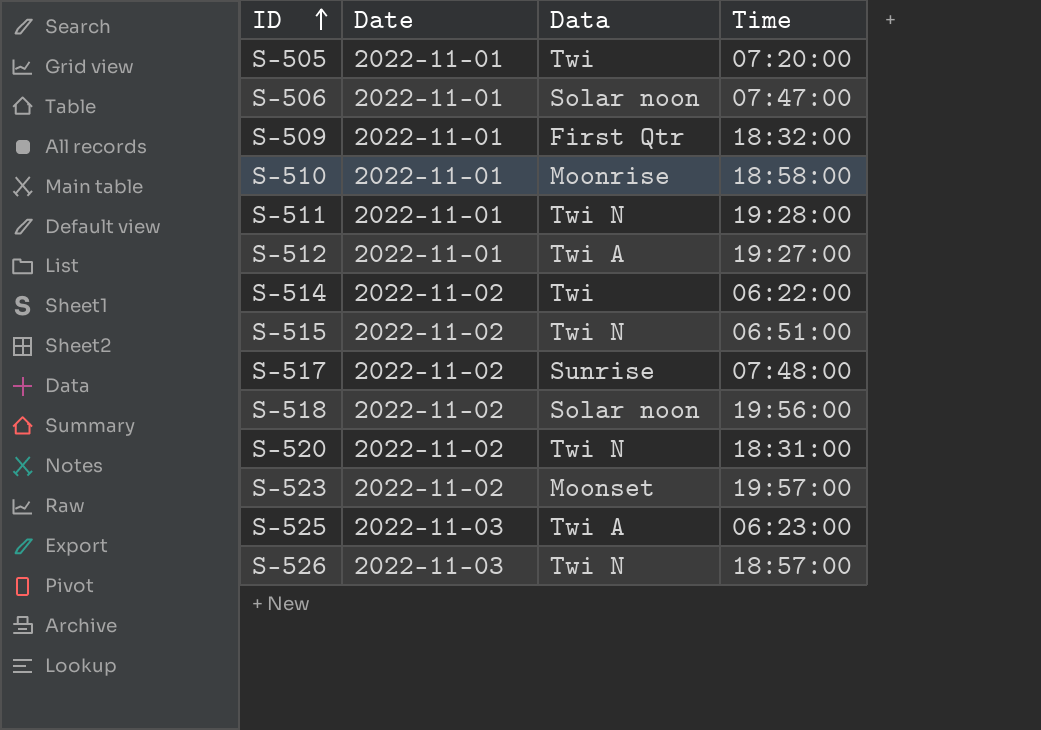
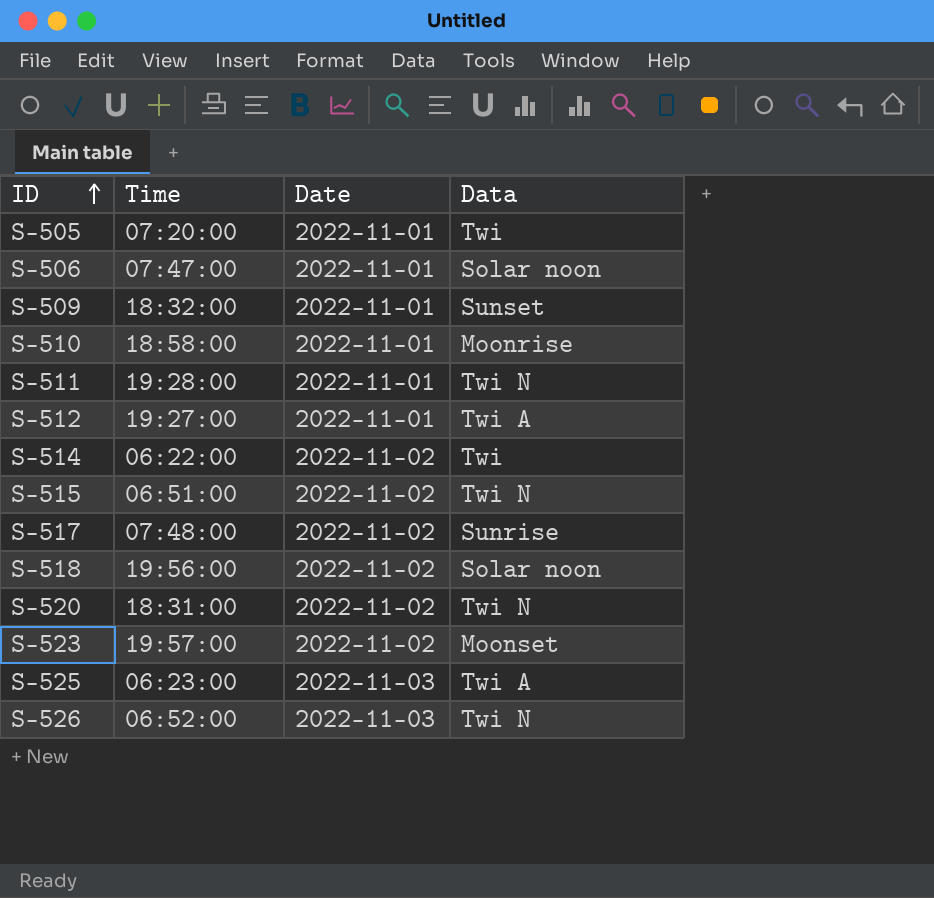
column Time | position: 4 -> 2
S-509 | Data: First Qtr -> Sunset
S-526 | Time: 18:57:00 -> 06:52:00

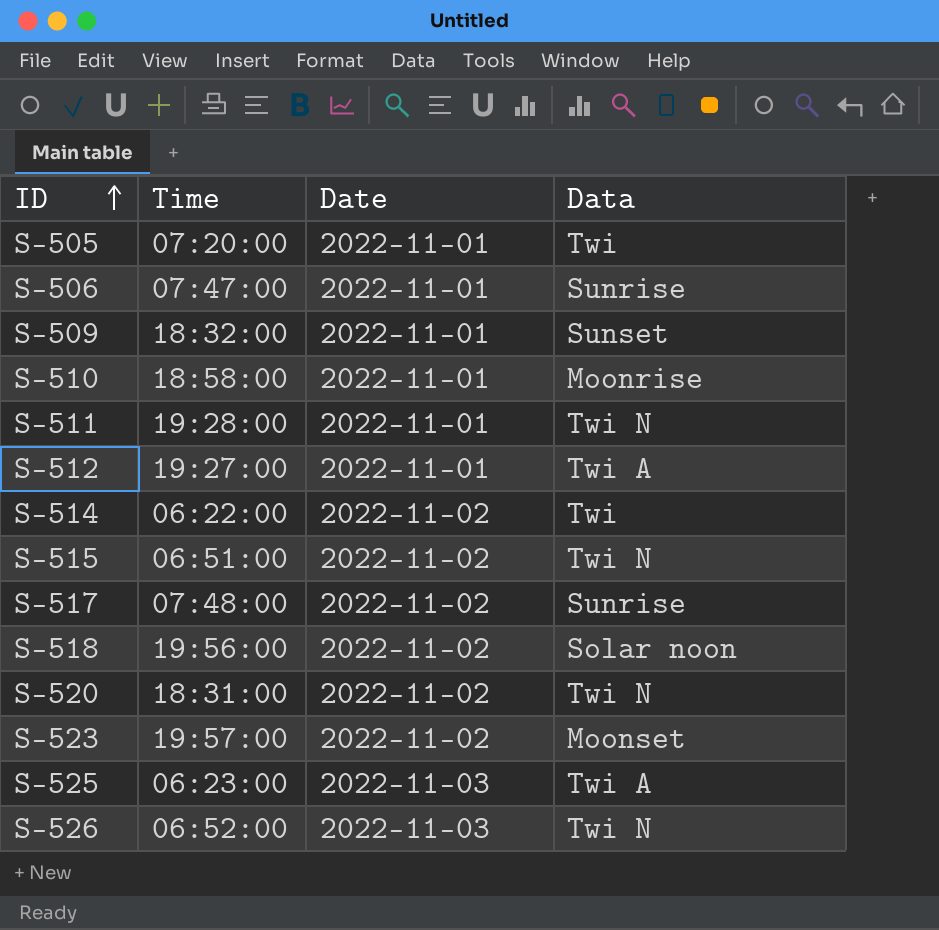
S-506 | Data: Solar noon -> Sunrise

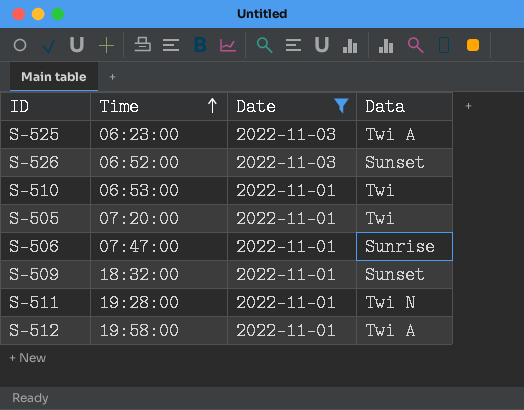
filter: none -> Date != 2022-11-02
row order: ID ascending -> Time ascending
S-526 | Data: Twi N -> Sunset
S-510 | Time: 18:58:00 -> 06:53:00
S-510 | Data: Moonrise -> Twi
S-512 | Time: 19:27:00 -> 19:58:00

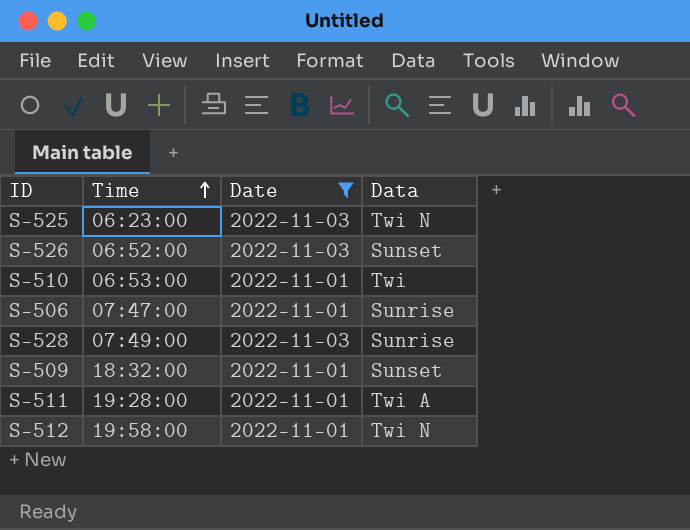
row S-505: 07:20:00 | 2022-11-01 | Twi -> none
S-525 | Data: Twi A -> Twi N
row S-528: none -> 07:49:00 | 2022-11-03 | Sunrise
S-511 | Data: Twi N -> Twi A
S-512 | Data: Twi A -> Twi N

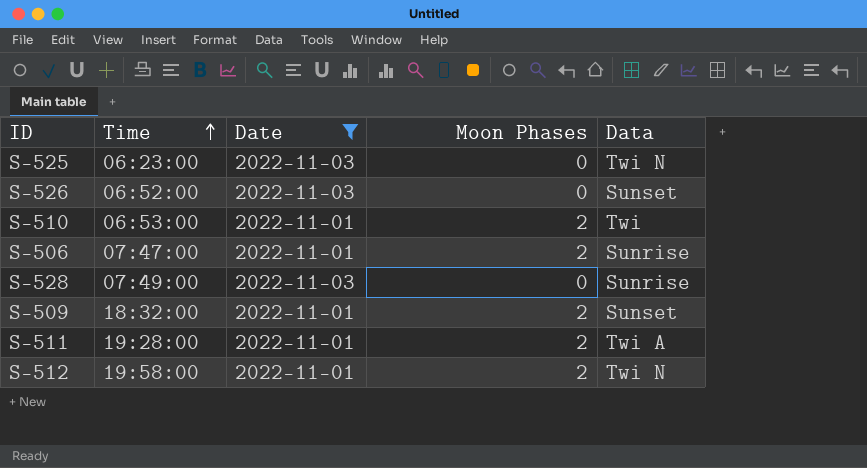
column Moon Phases | position: none -> 4

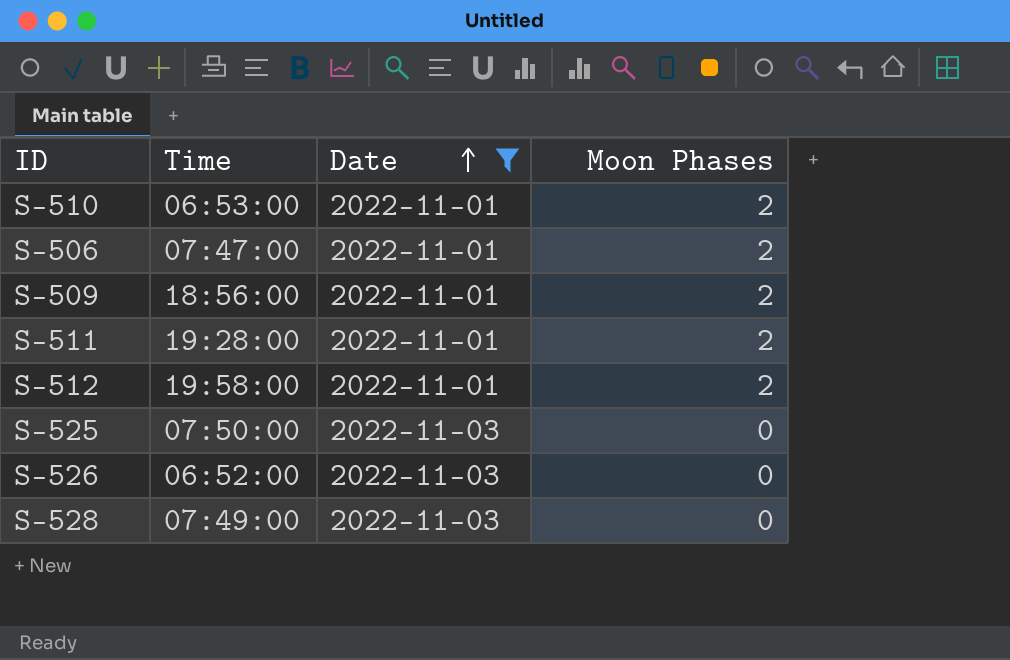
row order: Time ascending -> Date ascending
column Data | position: 5 -> none
S-509 | Time: 18:32:00 -> 18:56:00
S-525 | Time: 06:23:00 -> 07:50:00

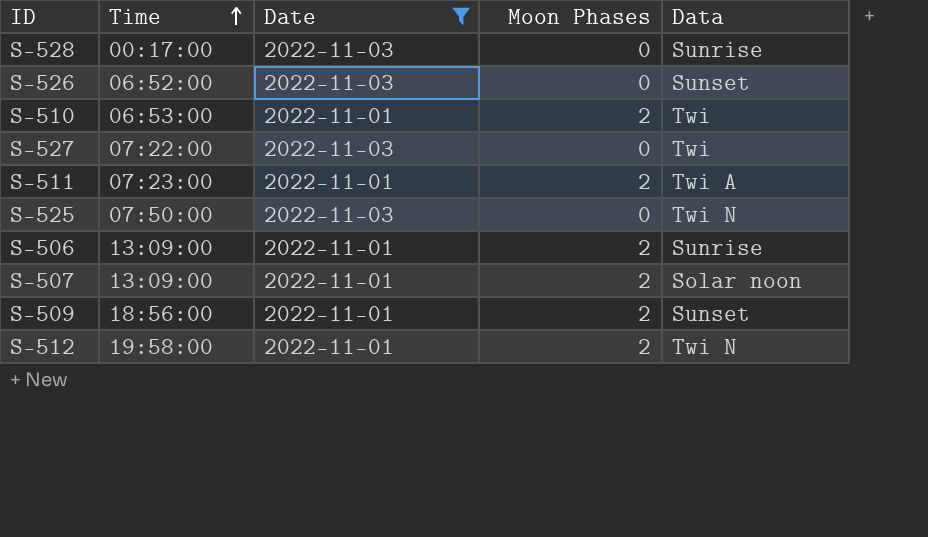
row order: Date ascending -> Time ascending
column Data | position: none -> 5
S-528 | Time: 07:49:00 -> 00:17:00
row S-527: none -> 07:22:00 | 2022-11-03 | 0 | Twi
S-511 | Time: 19:28:00 -> 07:23:00
S-506 | Time: 07:47:00 -> 13:09:00
row S-507: none -> 13:09:00 | 2022-11-01 | 2 | Solar noon

